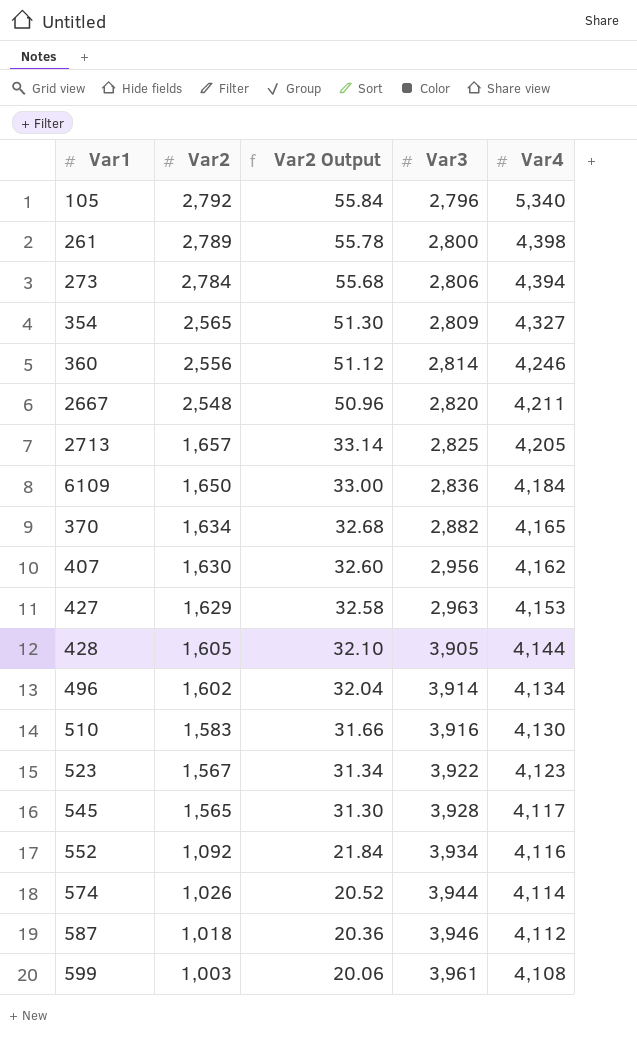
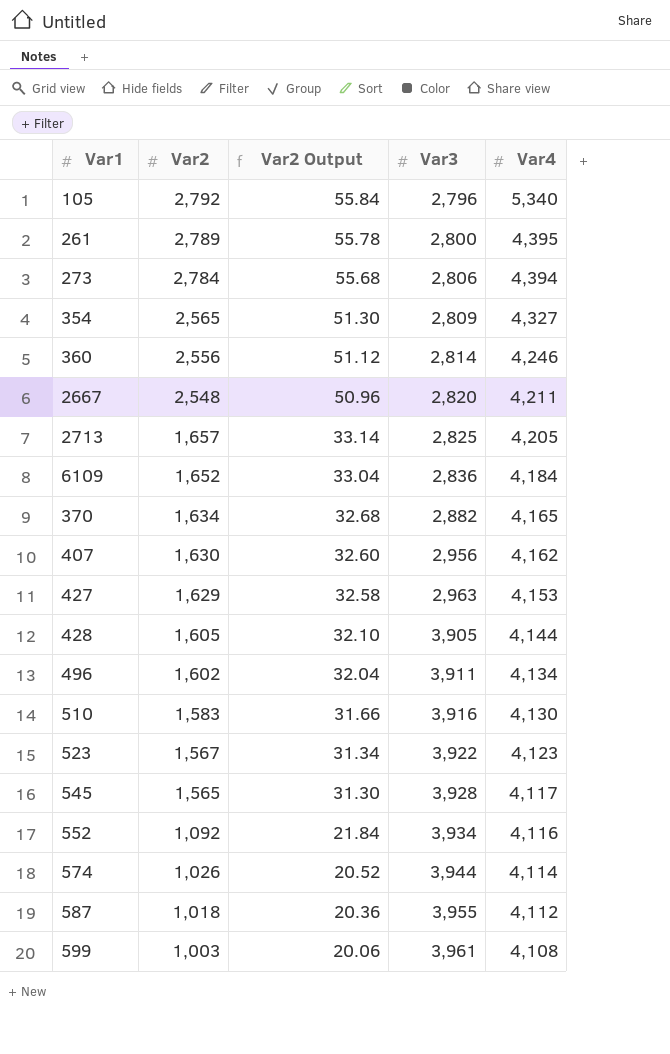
261 | Var4: 4,398 -> 4,395
6109 | Var2: 1,650 -> 1,652
6109 | Var2 Output: 33.00 -> 33.04
496 | Var3: 3,914 -> 3,911
587 | Var3: 3,946 -> 3,955

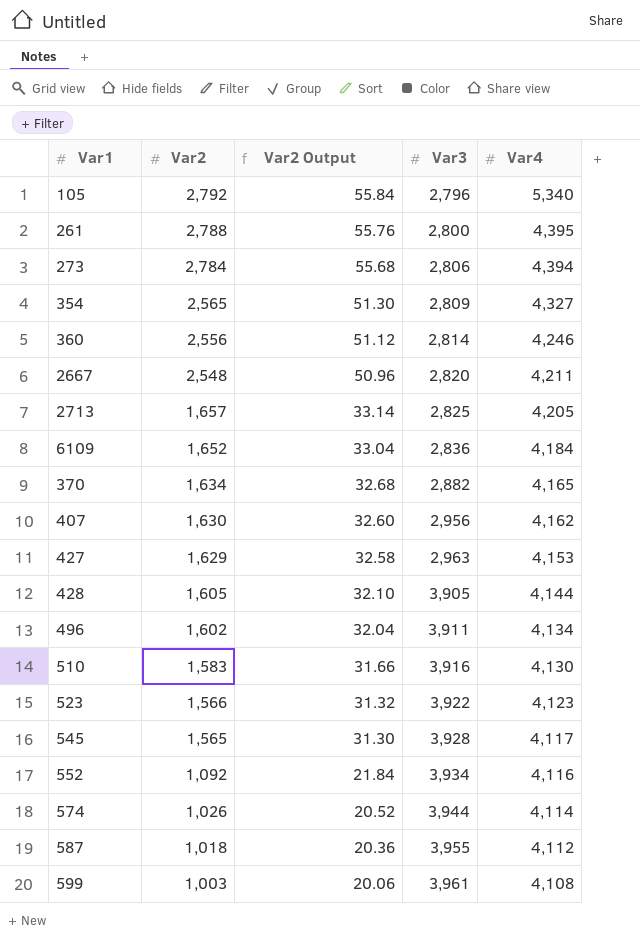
261 | Var2: 2,789 -> 2,788
261 | Var2 Output: 55.78 -> 55.76
523 | Var2: 1,567 -> 1,566
523 | Var2 Output: 31.34 -> 31.32

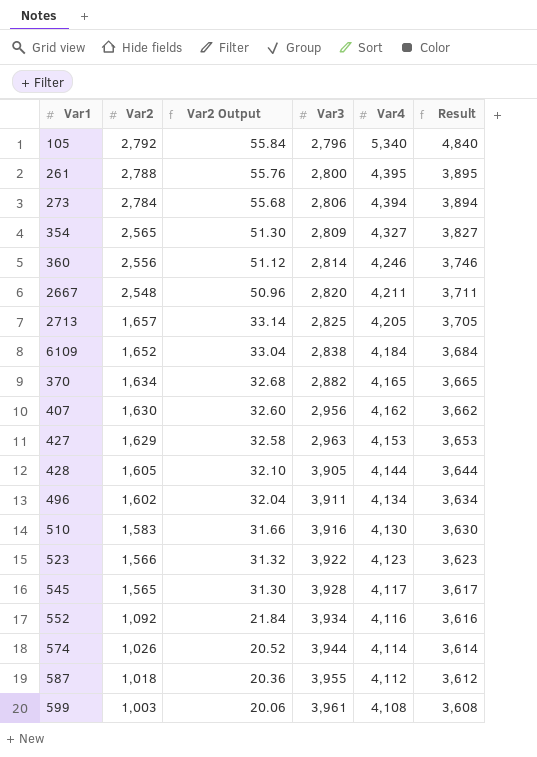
column Result | formula: none -> [Var4] - 500
6109 | Var3: 2,836 -> 2,838

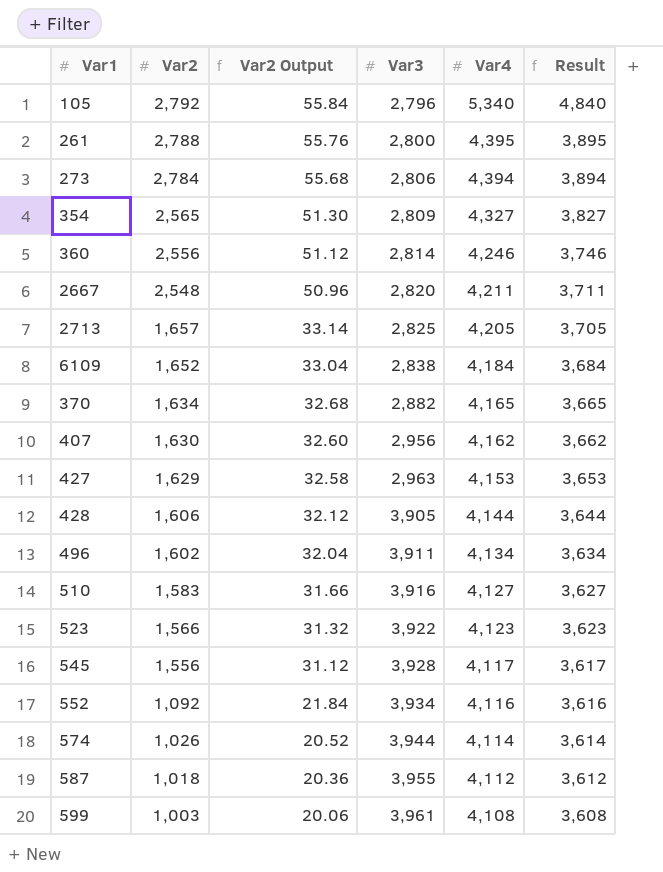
428 | Var2: 1,605 -> 1,606
428 | Var2 Output: 32.10 -> 32.12
510 | Var4: 4,130 -> 4,127
510 | Result: 3,630 -> 3,627
545 | Var2: 1,565 -> 1,556
545 | Var2 Output: 31.30 -> 31.12

